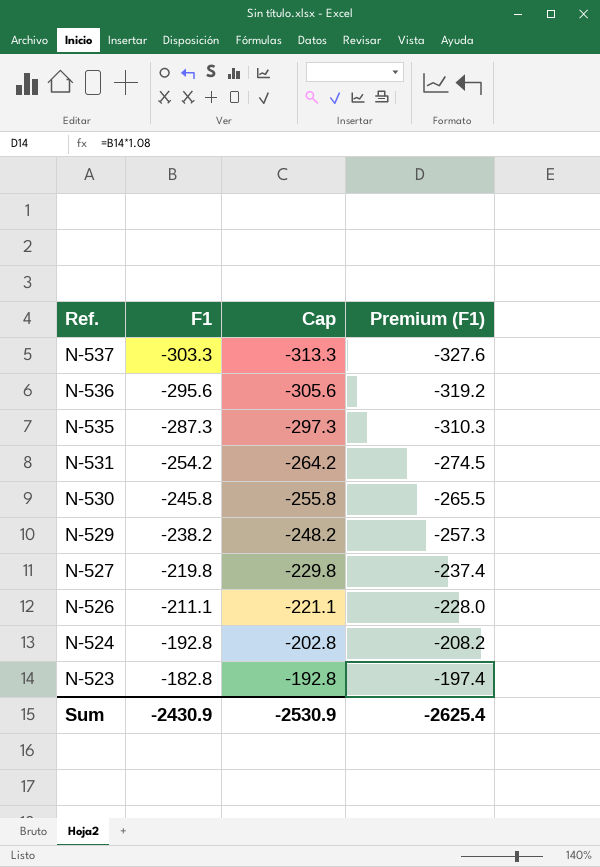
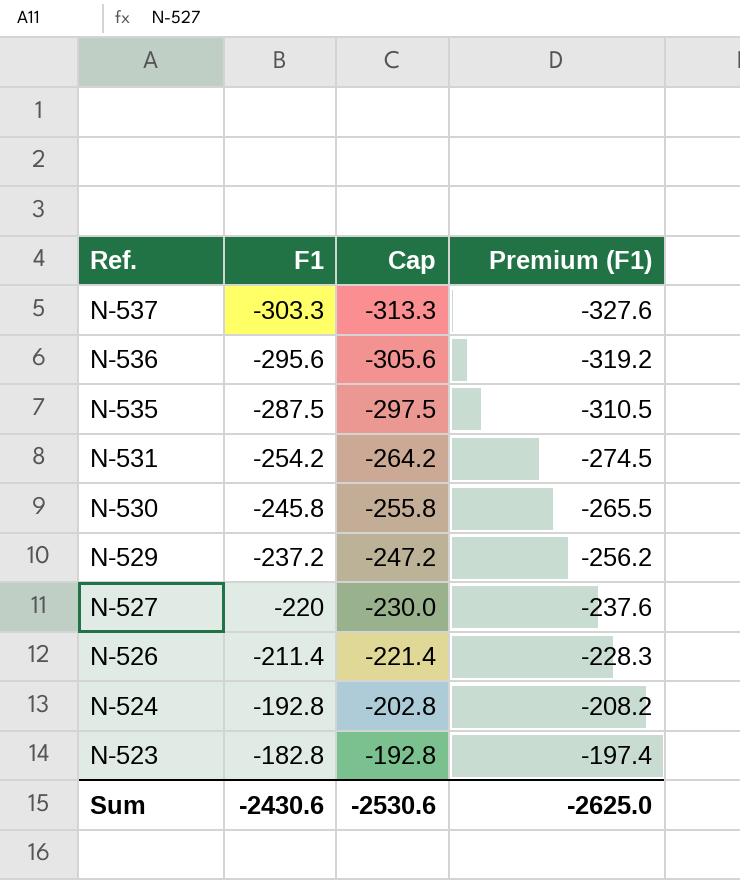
N-535 | F1: -287.3 -> -287.5
N-535 | Cap: -297.3 -> -297.5
N-535 | Premium (F1): -310.3 -> -310.5
N-529 | F1: -238.2 -> -237.2
N-529 | Cap: -248.2 -> -247.2
N-529 | Premium (F1): -257.3 -> -256.2
N-527 | F1: -219.8 -> -220
N-527 | Cap: -229.8 -> -230.0
N-527 | Premium (F1): -237.4 -> -237.6
N-526 | F1: -211.1 -> -211.4
N-526 | Cap: -221.1 -> -221.4
N-526 | Premium (F1): -228.0 -> -228.3
Sum | F1: -2430.9 -> -2430.6
Sum | Cap: -2530.9 -> -2530.6
Sum | Premium (F1): -2625.4 -> -2625.0

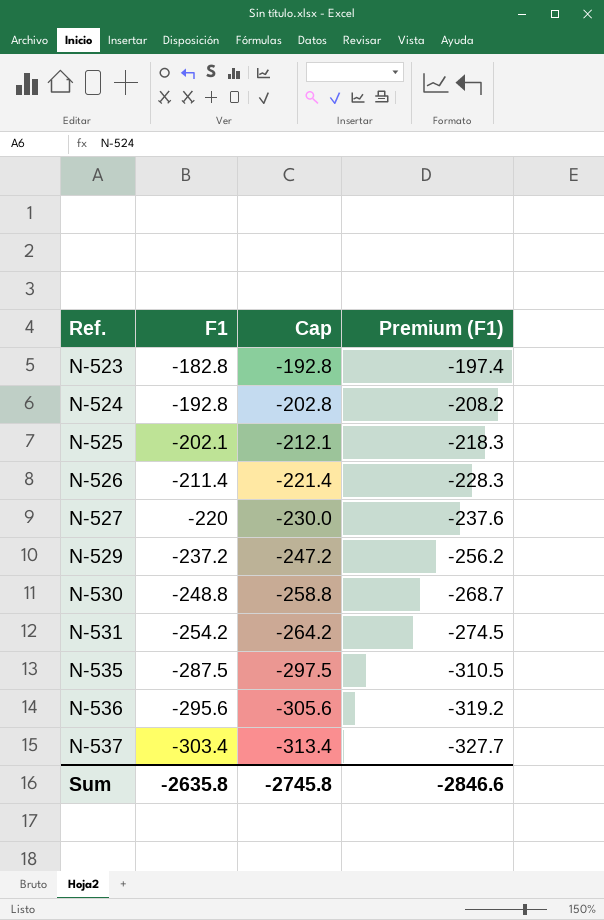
row order: Ref. descending -> Ref. ascending
row N-525: none -> -202.1 | -212.1 | -218.3
N-530 | F1: -245.8 -> -248.8
N-530 | Cap: -255.8 -> -258.8
N-530 | Premium (F1): -265.5 -> -268.7
N-537 | F1: -303.3 -> -303.4
N-537 | Cap: -313.3 -> -313.4
N-537 | Premium (F1): -327.6 -> -327.7
Sum | F1: -2430.6 -> -2635.8
Sum | Cap: -2530.6 -> -2745.8
Sum | Premium (F1): -2625.0 -> -2846.6

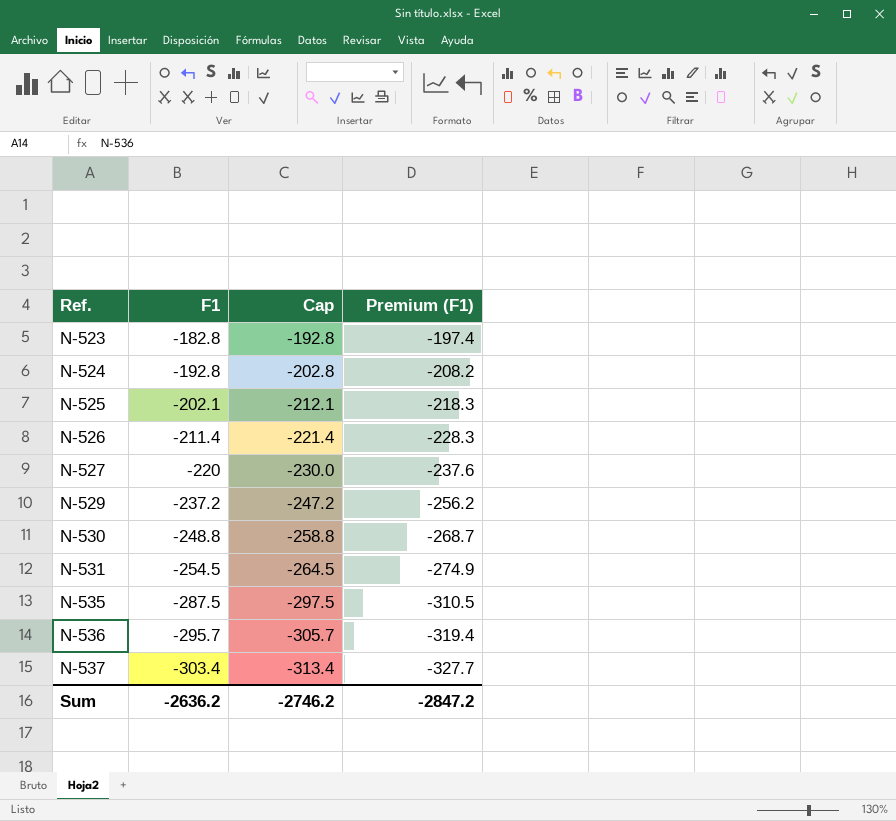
N-531 | F1: -254.2 -> -254.5
N-531 | Cap: -264.2 -> -264.5
N-531 | Premium (F1): -274.5 -> -274.9
N-536 | F1: -295.6 -> -295.7
N-536 | Cap: -305.6 -> -305.7
N-536 | Premium (F1): -319.2 -> -319.4
Sum | F1: -2635.8 -> -2636.2
Sum | Cap: -2745.8 -> -2746.2
Sum | Premium (F1): -2846.6 -> -2847.2

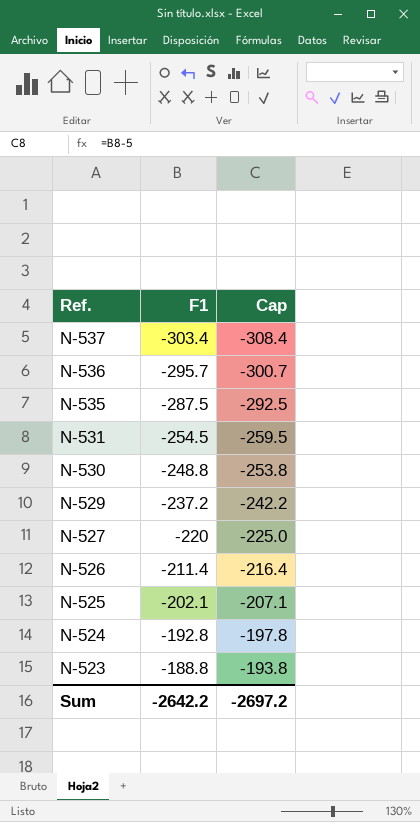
row order: Ref. ascending -> Ref. descending
column Premium (F1) | formula: [F1] * 1.08 -> none
column Cap | formula: [F1] - 10 -> [F1] - 5
N-523 | F1: -182.8 -> -188.8
Sum | F1: -2636.2 -> -2642.2
Sum | Cap: -2746.2 -> -2697.2

